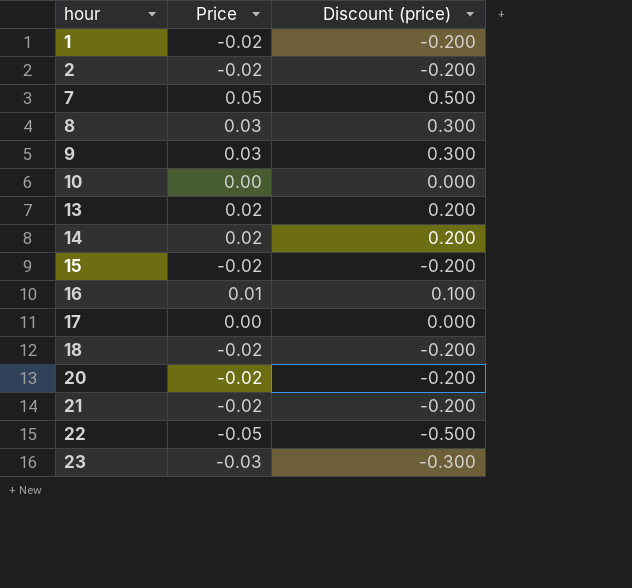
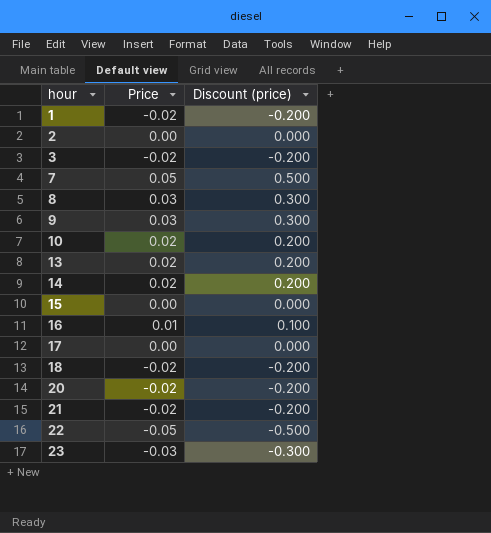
2 | Price: -0.02 -> 0.00
2 | Discount (price): -0.200 -> 0.000
row 3: none -> -0.02 | -0.200
10 | Price: 0.00 -> 0.02
10 | Discount (price): 0.000 -> 0.200
15 | Price: -0.02 -> 0.00
15 | Discount (price): -0.200 -> 0.000

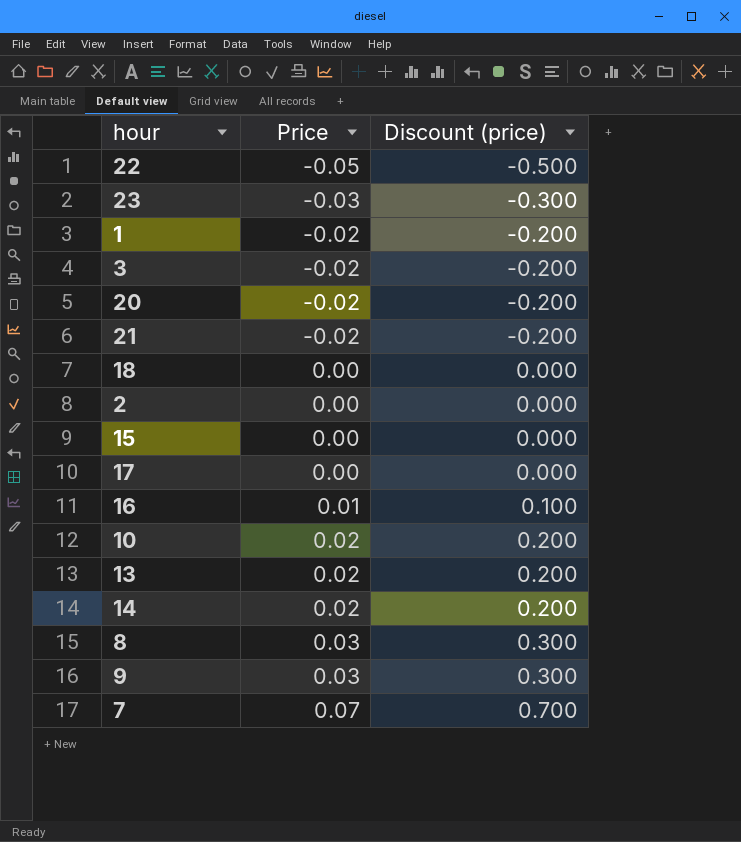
row order: hour ascending -> Price ascending
18 | Price: -0.02 -> 0.00
18 | Discount (price): -0.200 -> 0.000
7 | Price: 0.05 -> 0.07
7 | Discount (price): 0.500 -> 0.700

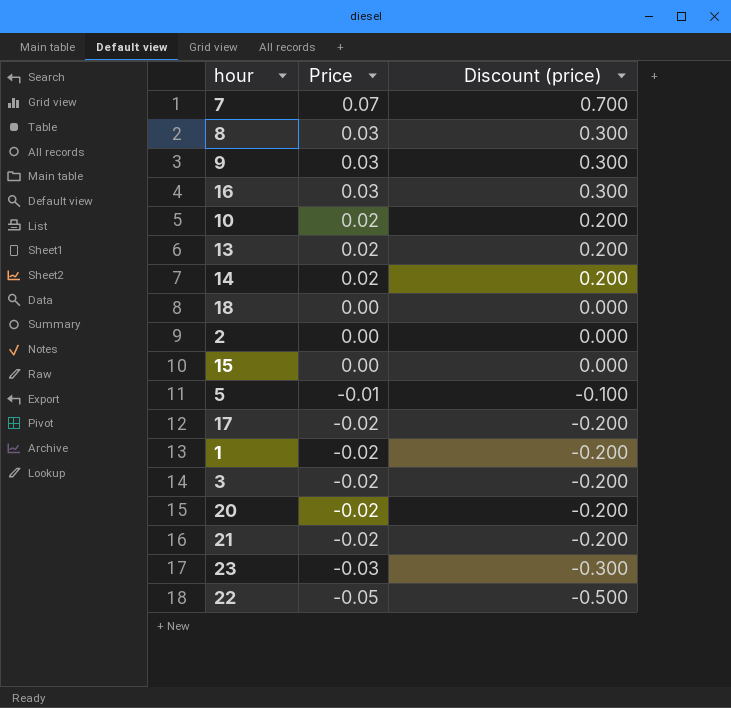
row order: Price ascending -> Price descending
16 | Price: 0.01 -> 0.03
16 | Discount (price): 0.100 -> 0.300
row 5: none -> -0.01 | -0.100
17 | Price: 0.00 -> -0.02
17 | Discount (price): 0.000 -> -0.200

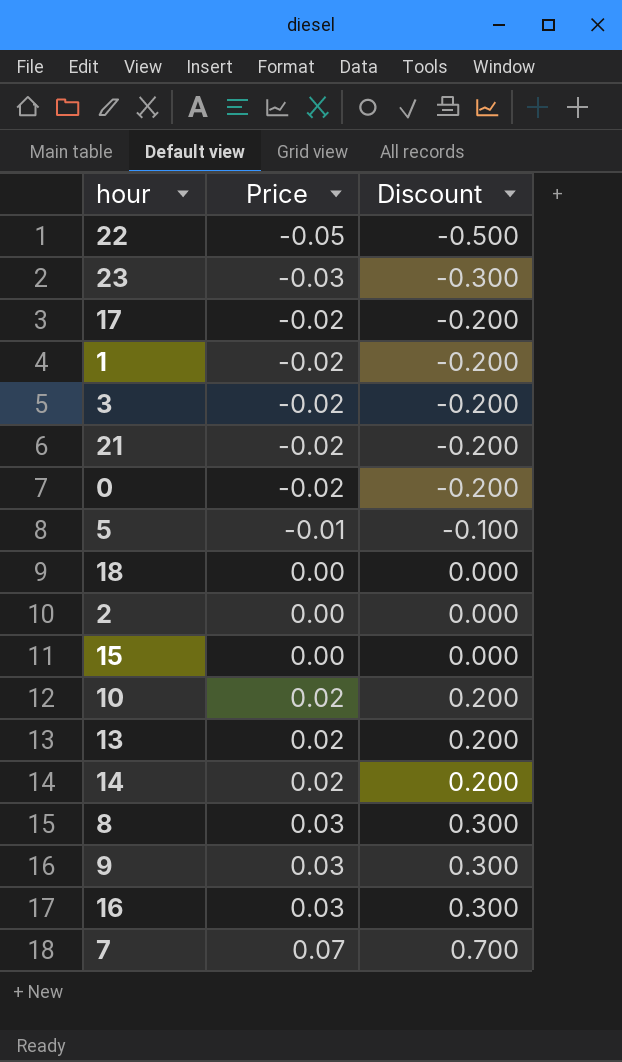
row order: Price descending -> Price ascending
column name: Discount (price) -> Discount
row 20: -0.02 | -0.200 -> none
row 0: none -> -0.02 | -0.200

